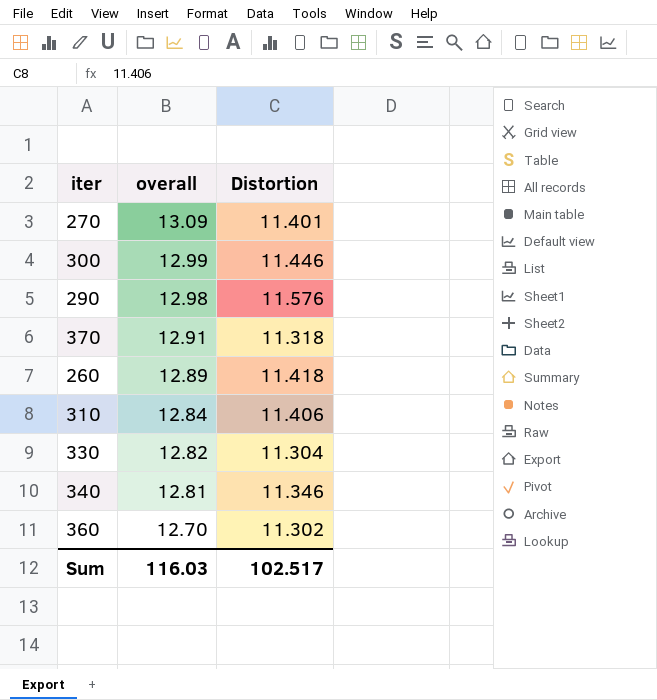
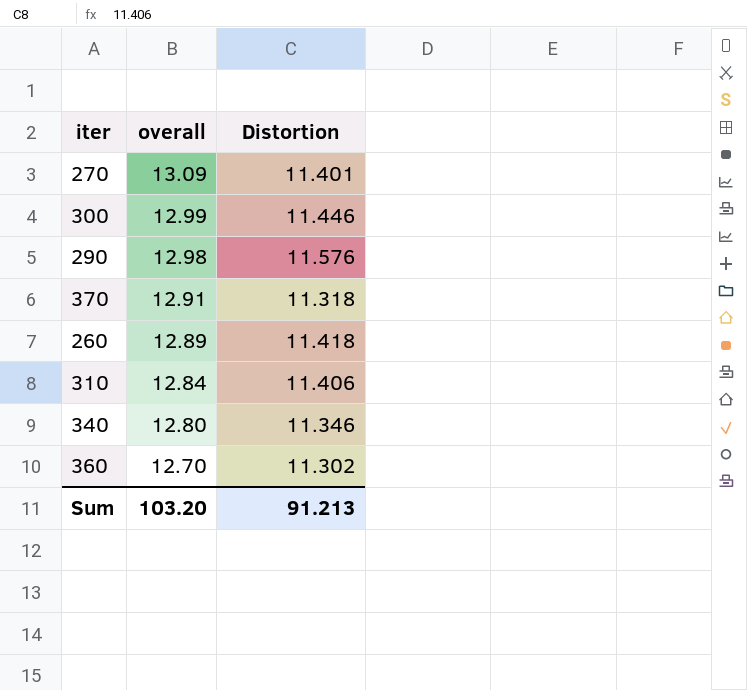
row 330: 12.82 | 11.304 -> none
340 | overall: 12.81 -> 12.80
Sum | overall: 116.03 -> 103.20
Sum | Distortion: 102.517 -> 91.213

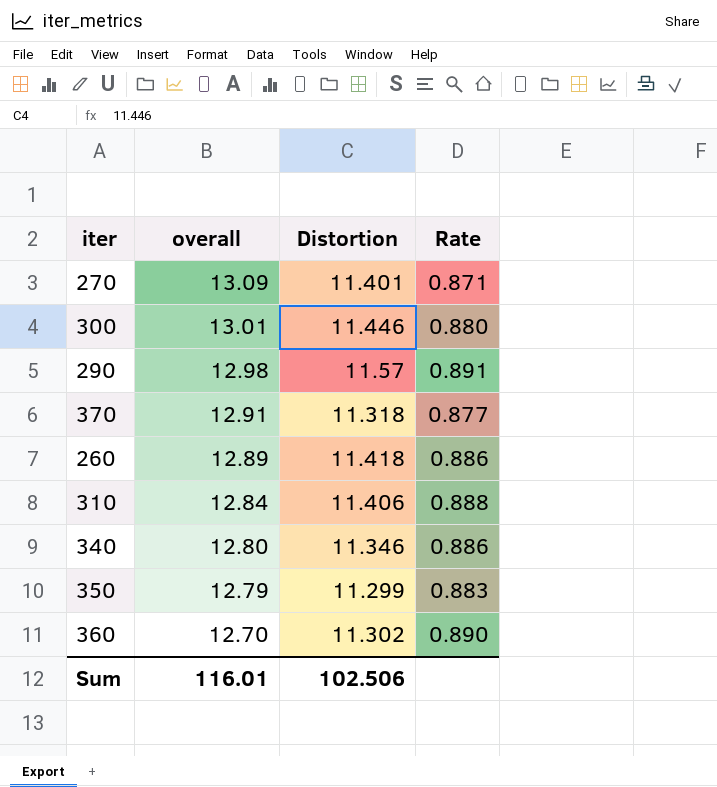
column Rate | formula: none -> [Distortion] / [overall]
300 | overall: 12.99 -> 13.01
290 | Distortion: 11.576 -> 11.57
row 350: none -> 12.79 | 11.299 | 0.883
Sum | overall: 103.20 -> 116.01
Sum | Distortion: 91.213 -> 102.506

